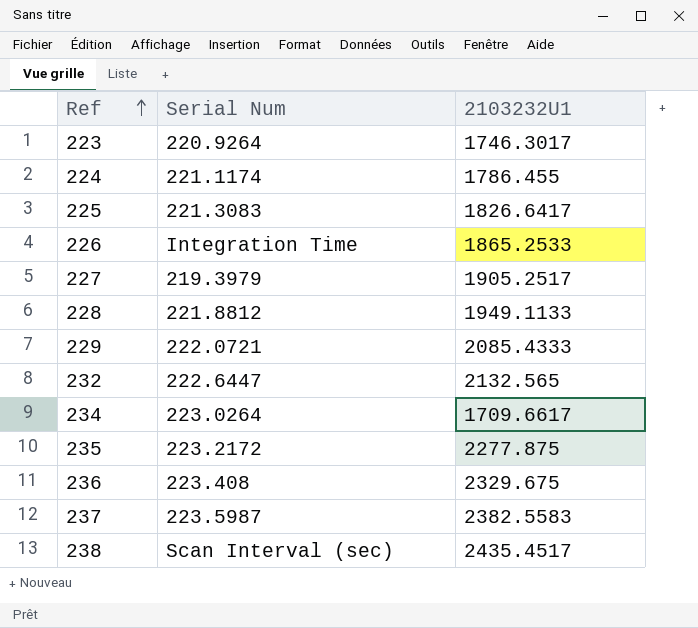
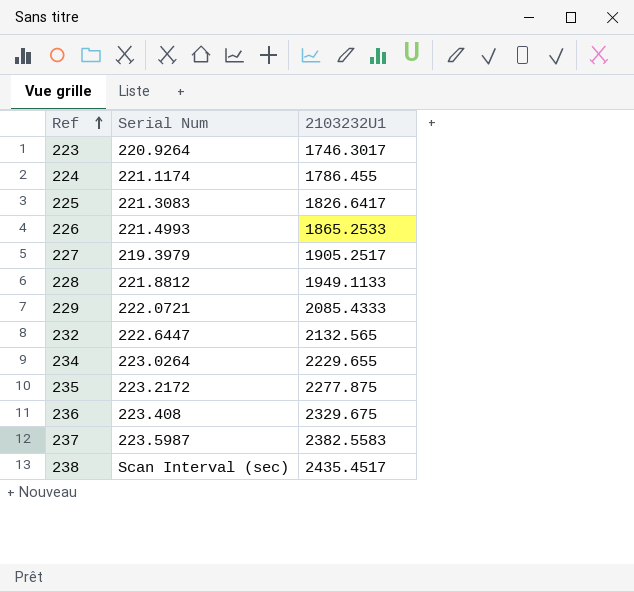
226 | Serial Num: Integration Time -> 221.4993
234 | 2103232U1: 1709.6617 -> 2229.655

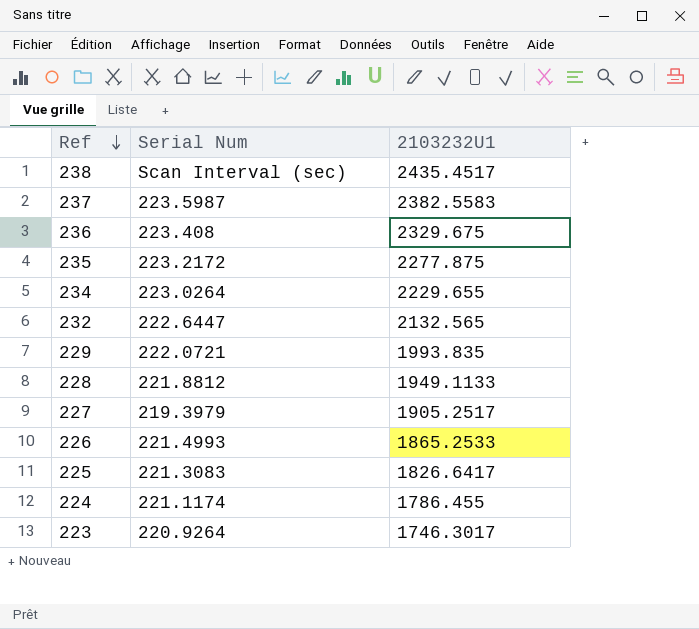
row order: Ref ascending -> Ref descending
229 | 2103232U1: 2085.4333 -> 1993.835

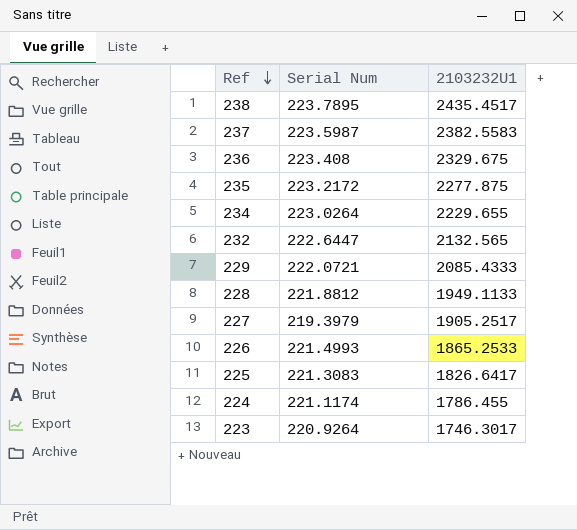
238 | Serial Num: Scan Interval (sec) -> 223.7895
229 | 2103232U1: 1993.835 -> 2085.4333

